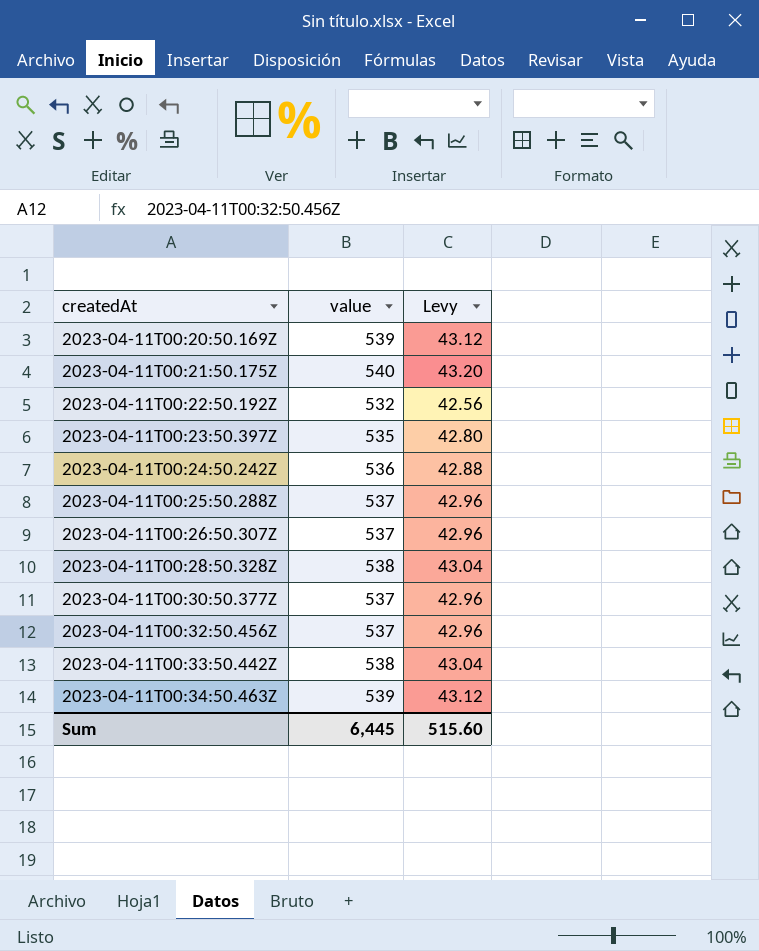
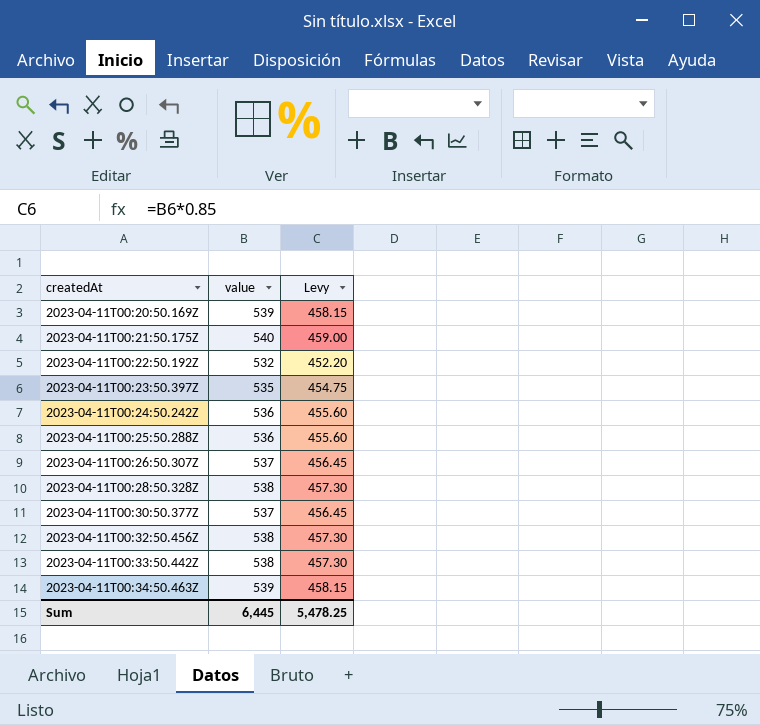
column Levy | formula: [value] * 0.08 -> [value] * 0.85
2023-04-11T00:25:50.288Z | value: 537 -> 536
2023-04-11T00:32:50.456Z | value: 537 -> 538
Sum | Levy: 515.60 -> 5,478.25

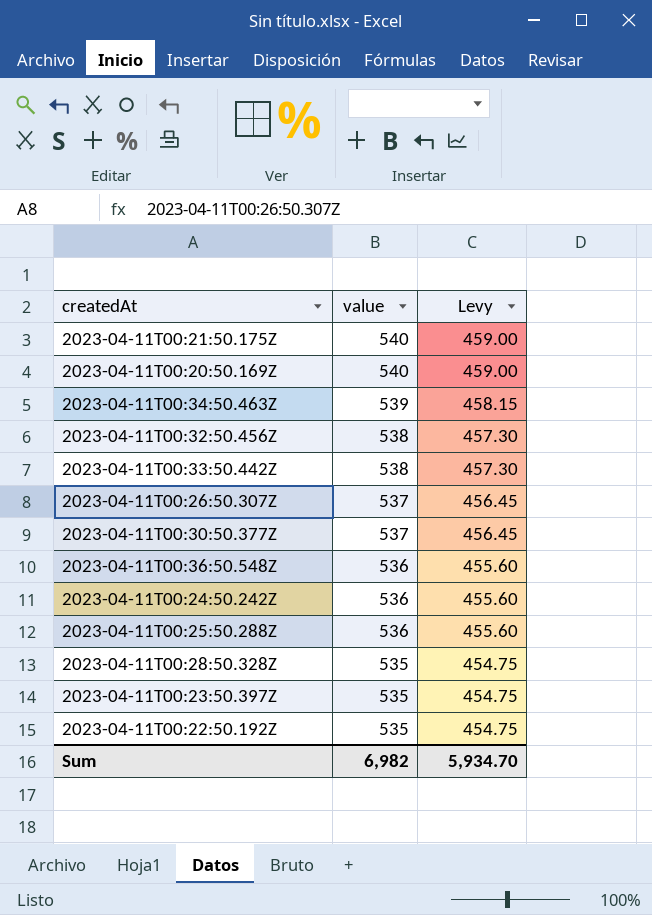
row order: createdAt ascending -> value descending
2023-04-11T00:20:50.169Z | value: 539 -> 540
2023-04-11T00:20:50.169Z | Levy: 458.15 -> 459.00
row 2023-04-11T00:36:50.548Z: none -> 536 | 455.60
2023-04-11T00:28:50.328Z | value: 538 -> 535
2023-04-11T00:28:50.328Z | Levy: 457.30 -> 454.75
2023-04-11T00:22:50.192Z | value: 532 -> 535
2023-04-11T00:22:50.192Z | Levy: 452.20 -> 454.75
Sum | value: 6,445 -> 6,982
Sum | Levy: 5,478.25 -> 5,934.70

